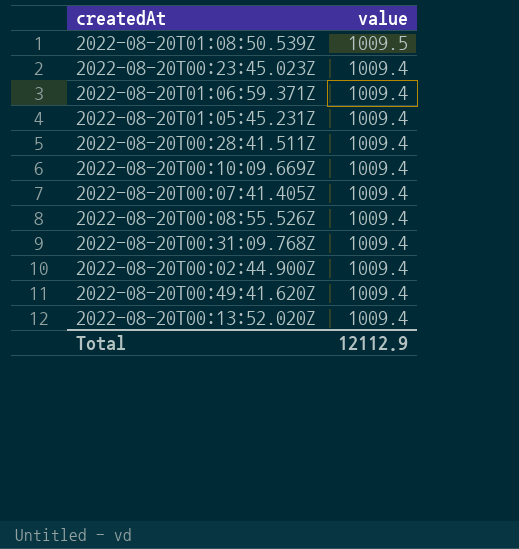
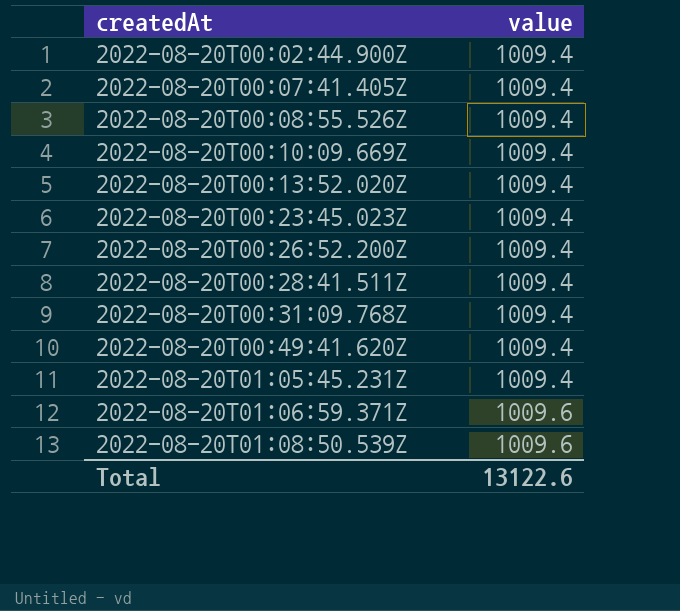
row order: value descending -> createdAt ascending
row 2022-08-20T00:26:52.200Z: none -> 1009.4
2022-08-20T01:06:59.371Z | value: 1009.4 -> 1009.6
2022-08-20T01:08:50.539Z | value: 1009.5 -> 1009.6
Total | value: 12112.9 -> 13122.6

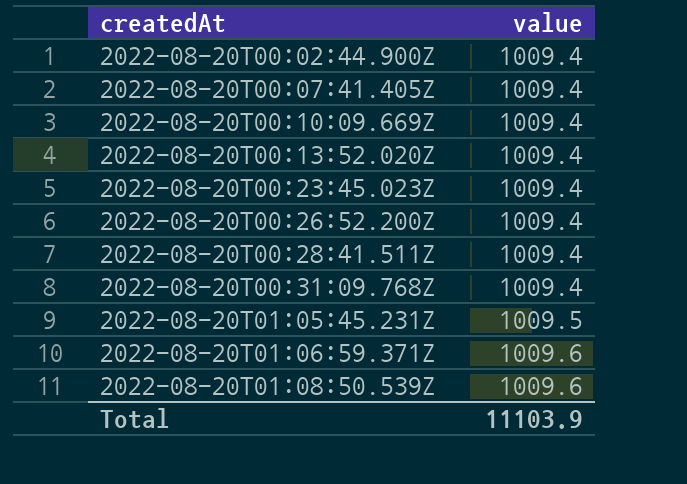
row 2022-08-20T00:08:55.526Z: 1009.4 -> none
row 2022-08-20T00:49:41.620Z: 1009.4 -> none
2022-08-20T01:05:45.231Z | value: 1009.4 -> 1009.5
Total | value: 13122.6 -> 11103.9

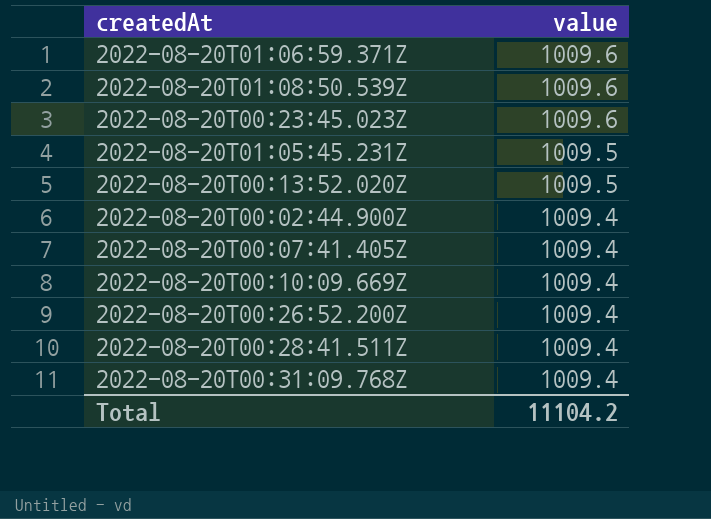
row order: createdAt ascending -> value descending
2022-08-20T00:23:45.023Z | value: 1009.4 -> 1009.6
2022-08-20T00:13:52.020Z | value: 1009.4 -> 1009.5
Total | value: 11103.9 -> 11104.2

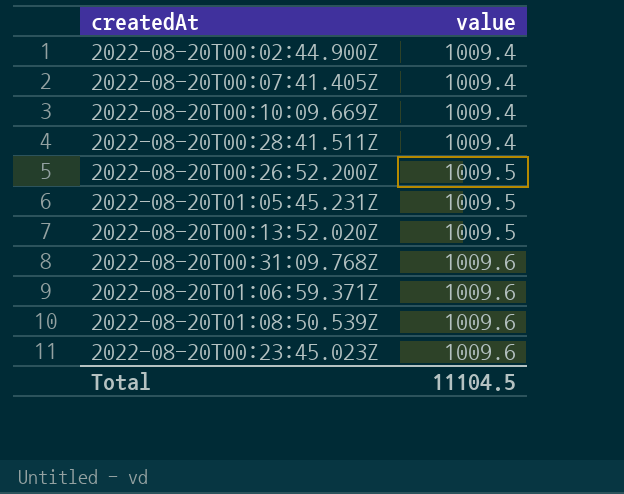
row order: value descending -> value ascending
2022-08-20T00:26:52.200Z | value: 1009.4 -> 1009.5
2022-08-20T00:31:09.768Z | value: 1009.4 -> 1009.6
Total | value: 11104.2 -> 11104.5

